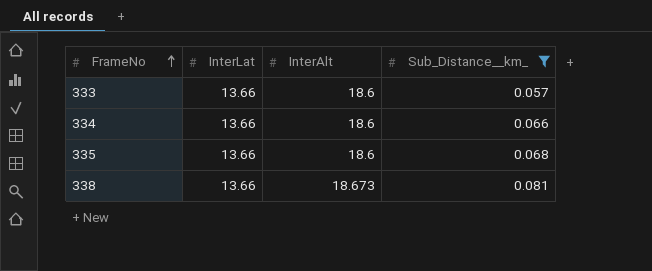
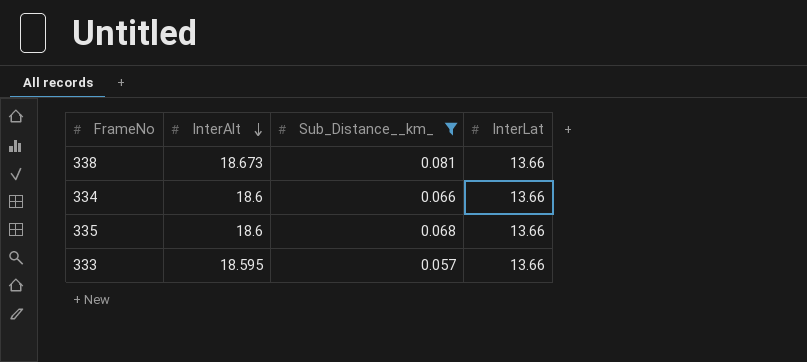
row order: FrameNo ascending -> InterAlt descending
column InterLat | position: 2 -> 4
333 | InterAlt: 18.6 -> 18.595

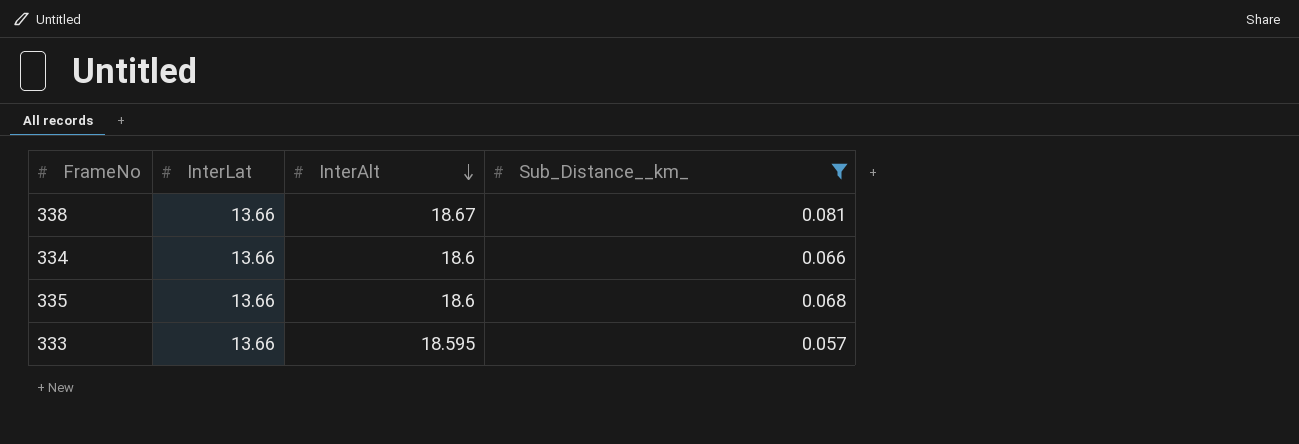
column InterLat | position: 4 -> 2
338 | InterAlt: 18.673 -> 18.67

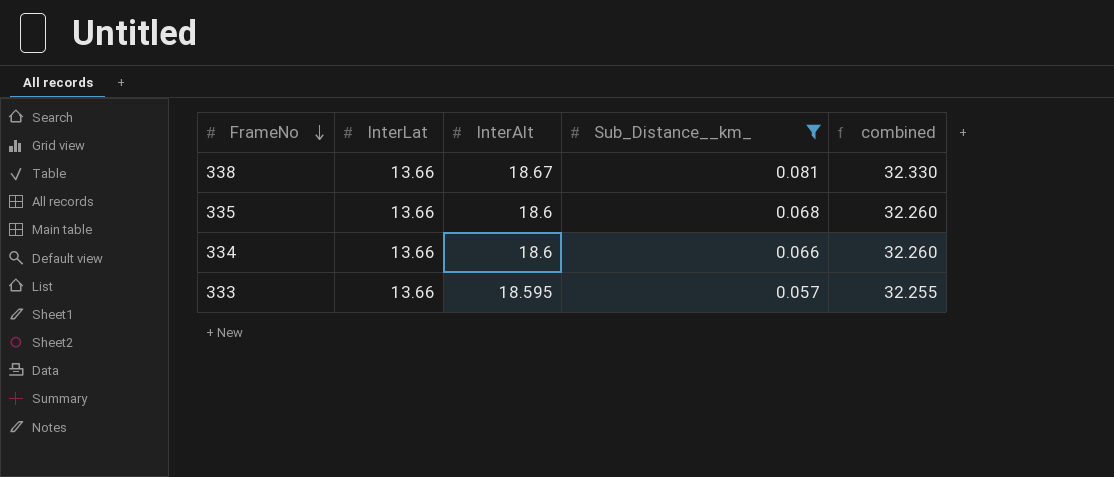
row order: InterAlt descending -> FrameNo descending
column combined | formula: none -> [InterLat] + [InterAlt]

